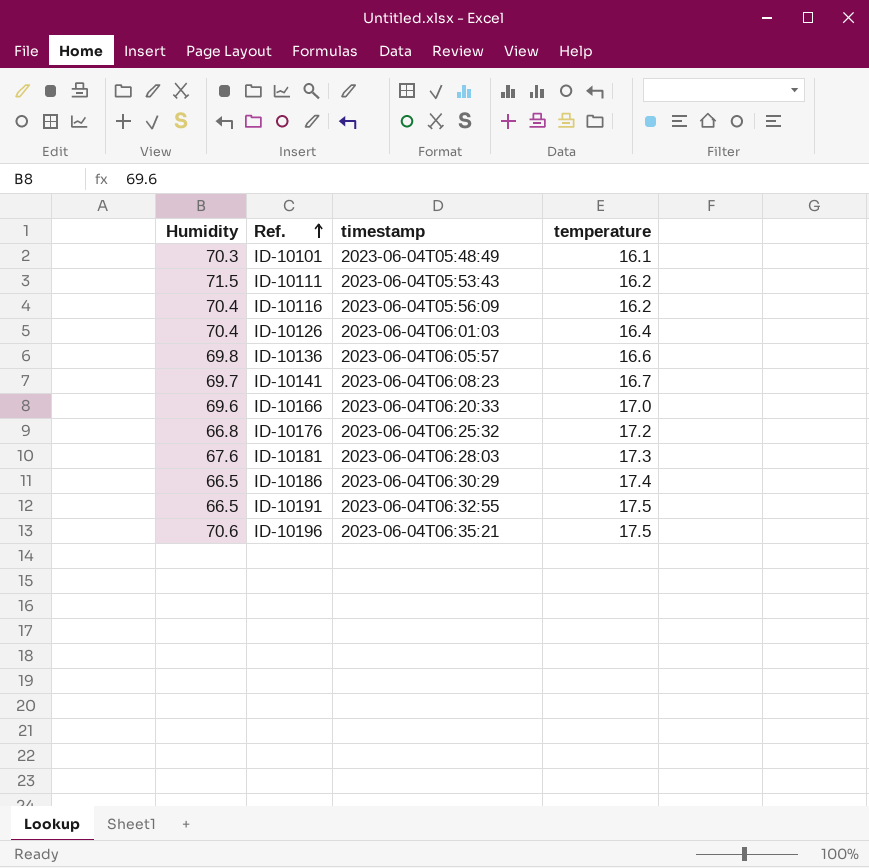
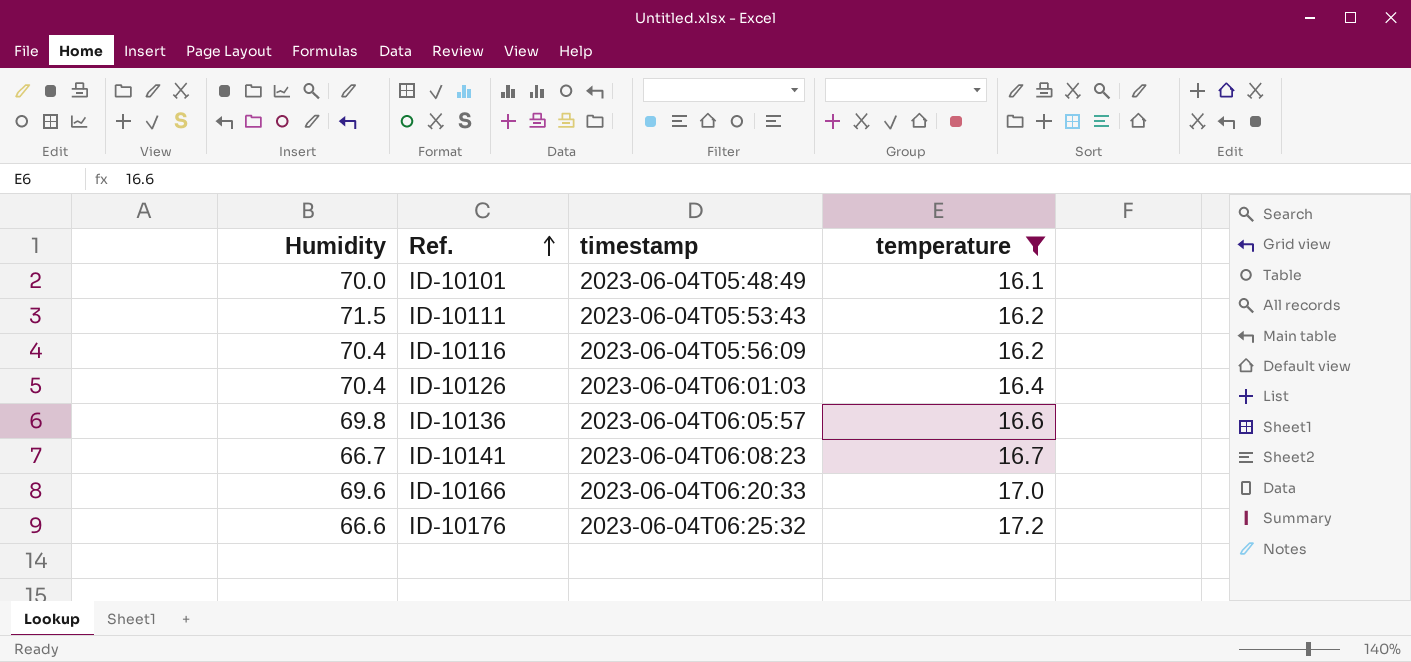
filter: none -> temperature <= 17.2
ID-10101 | Humidity: 70.3 -> 70.0
ID-10141 | Humidity: 69.7 -> 66.7
ID-10176 | Humidity: 66.8 -> 66.6

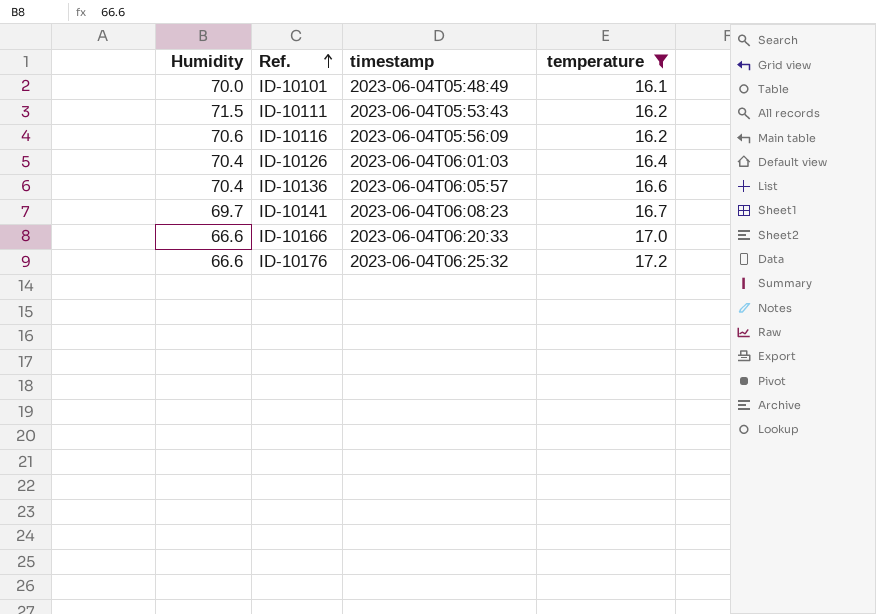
ID-10116 | Humidity: 70.4 -> 70.6
ID-10136 | Humidity: 69.8 -> 70.4
ID-10141 | Humidity: 66.7 -> 69.7
ID-10166 | Humidity: 69.6 -> 66.6

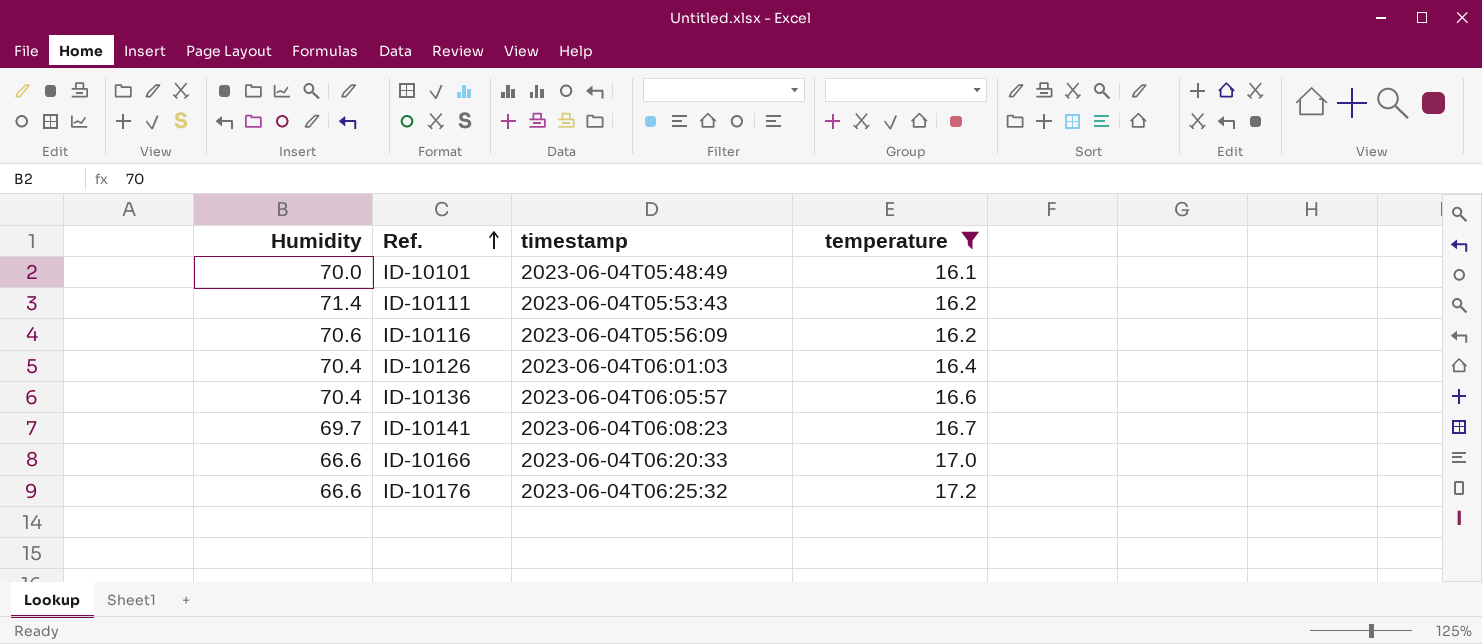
ID-10111 | Humidity: 71.5 -> 71.4

